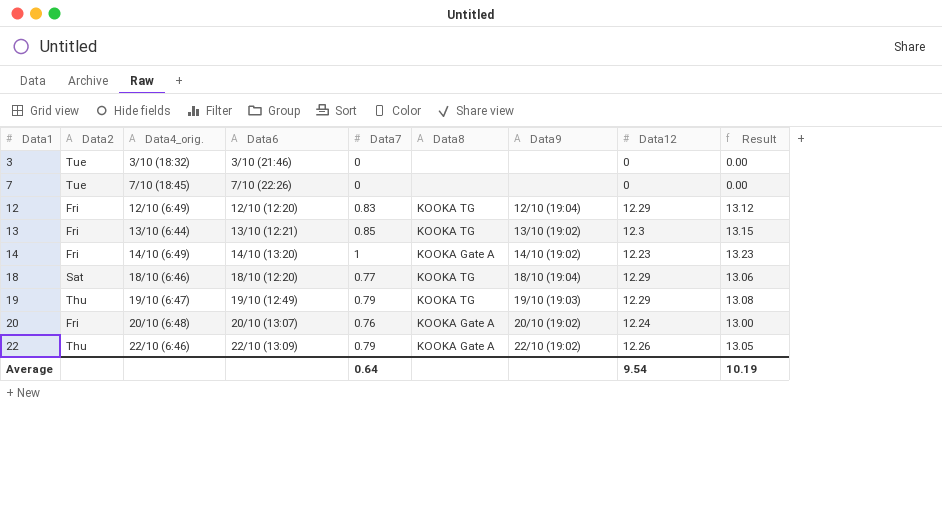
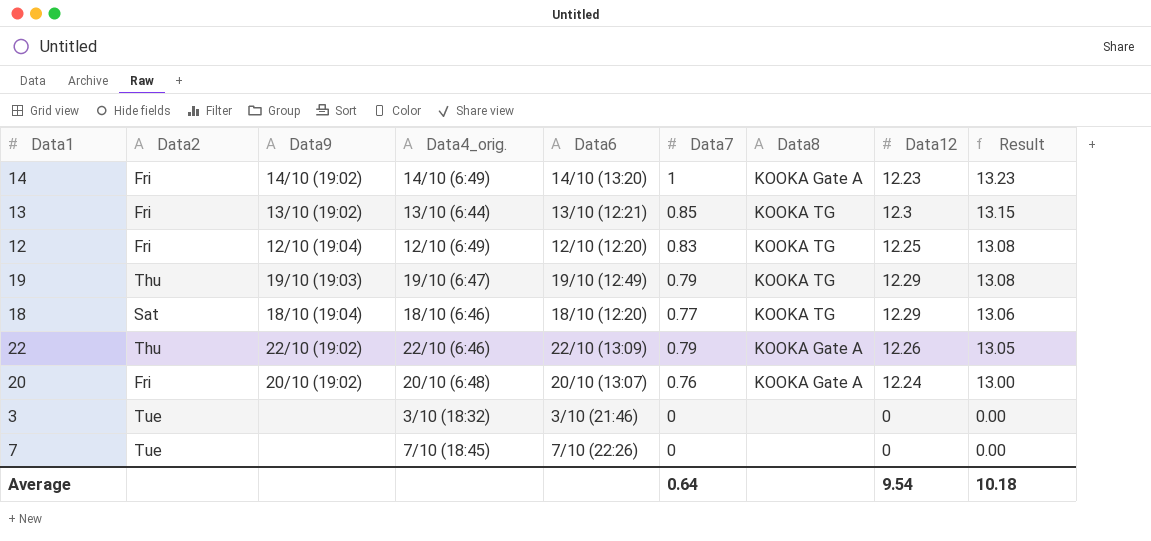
row order: Data1 ascending -> Result descending
column Data9 | position: 7 -> 3
12 | Data12: 12.29 -> 12.25
12 | Result: 13.12 -> 13.08
Average | Result: 10.19 -> 10.18

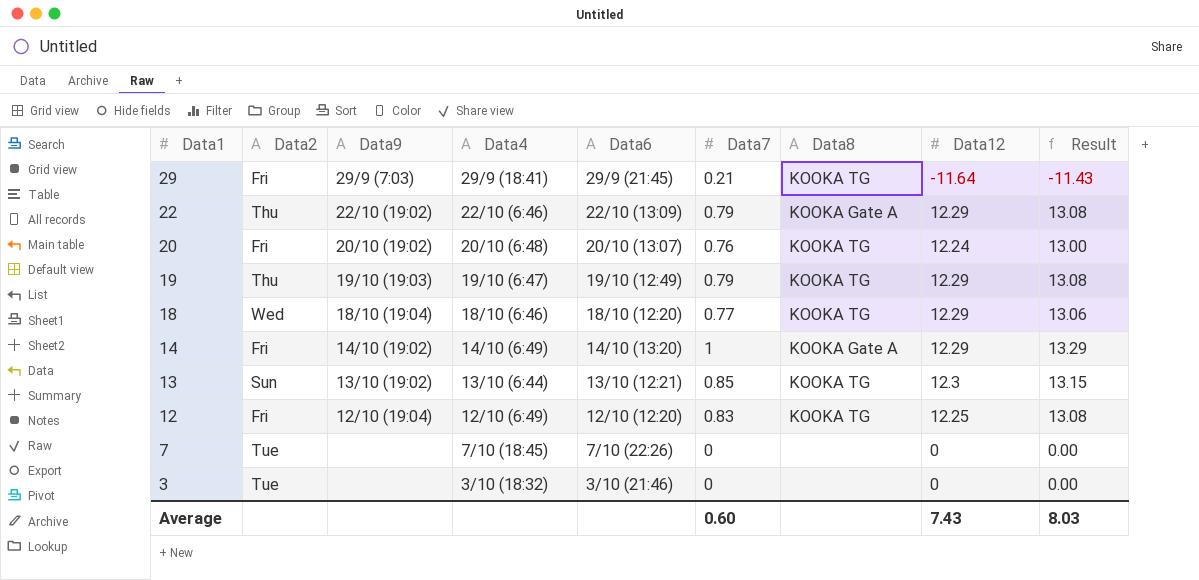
row order: Result descending -> Data1 descending
column name: Data4_orig. -> Data4
row 29: none -> Fri | 29/9 (7:03) | 29/9 (18:41) | 29/9 (21:45) | 0.21 | KOOKA TG | -11.64 | -11.43
22 | Data12: 12.26 -> 12.29
22 | Result: 13.05 -> 13.08
20 | Data8: KOOKA Gate A -> KOOKA TG
18 | Data2: Sat -> Wed
14 | Data12: 12.23 -> 12.29
14 | Result: 13.23 -> 13.29
13 | Data2: Fri -> Sun
Average | Data7: 0.64 -> 0.60
Average | Data12: 9.54 -> 7.43
Average | Result: 10.18 -> 8.03

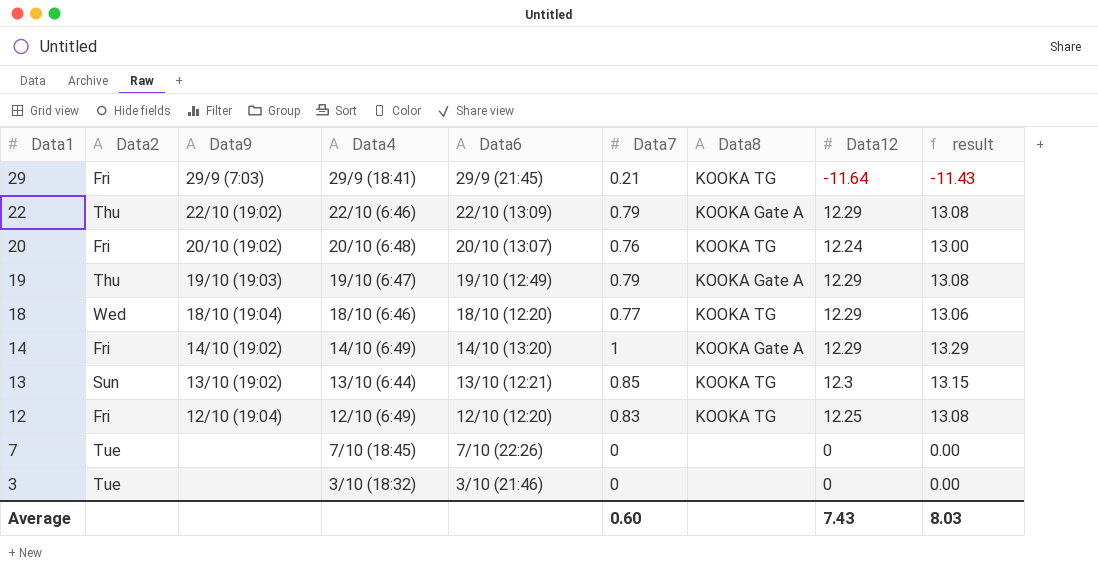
column name: Result -> result
19 | Data8: KOOKA TG -> KOOKA Gate A

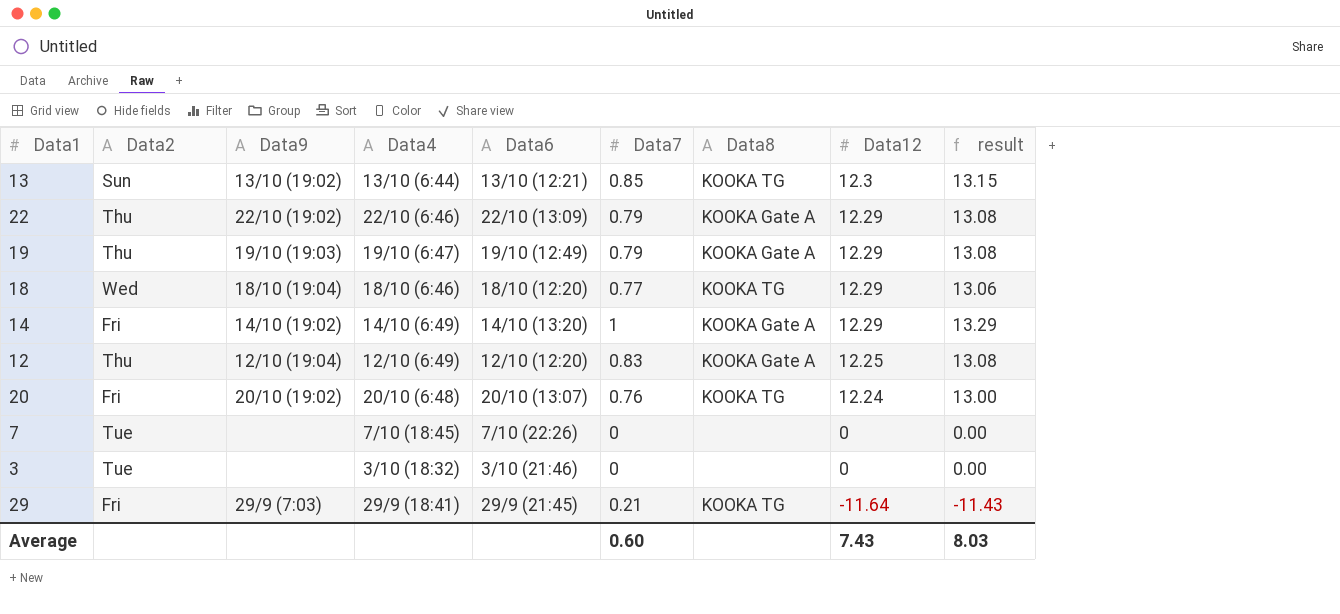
row order: Data1 descending -> Data12 descending
12 | Data2: Fri -> Thu
12 | Data8: KOOKA TG -> KOOKA Gate A

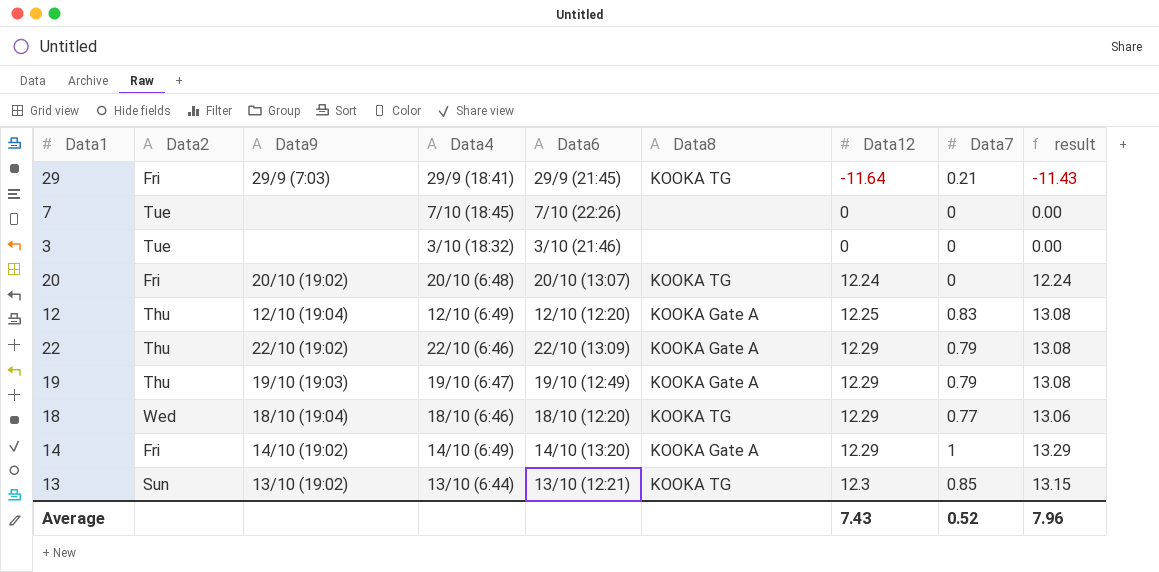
row order: Data12 descending -> Data12 ascending
column Data7 | position: 6 -> 8
20 | Data7: 0.76 -> 0
20 | result: 13.00 -> 12.24
Average | Data7: 0.60 -> 0.52
Average | result: 8.03 -> 7.96

